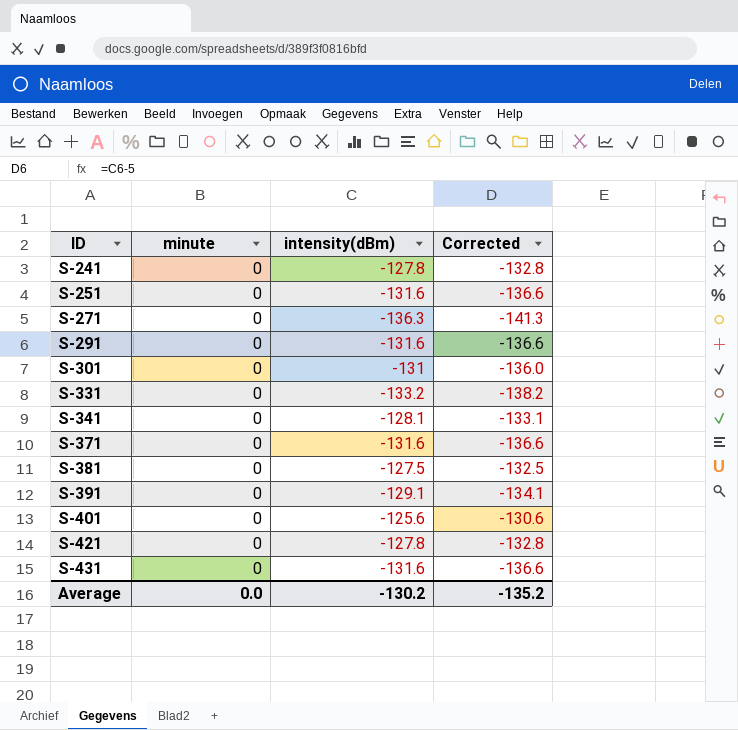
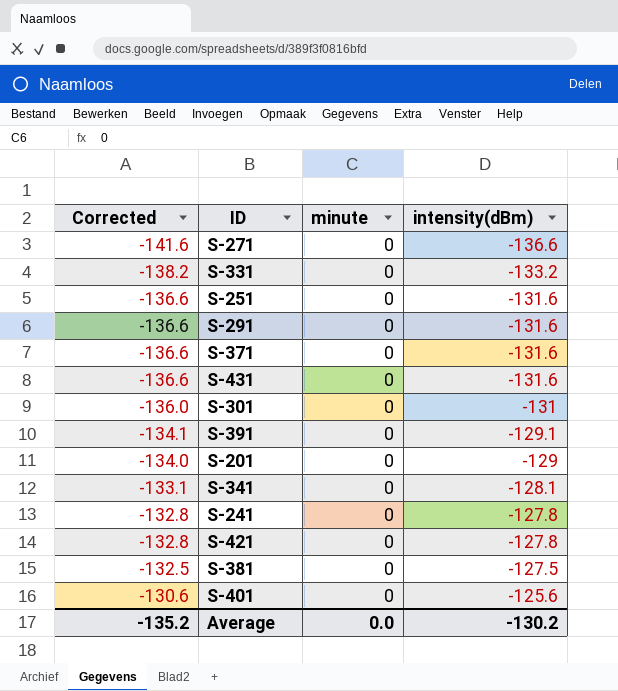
row order: ID ascending -> Corrected ascending
column Corrected | position: 4 -> 1
S-271 | Corrected: -141.3 -> -141.6
S-271 | intensity(dBm): -136.3 -> -136.6
row S-201: none -> -134.0 | 0 | -129

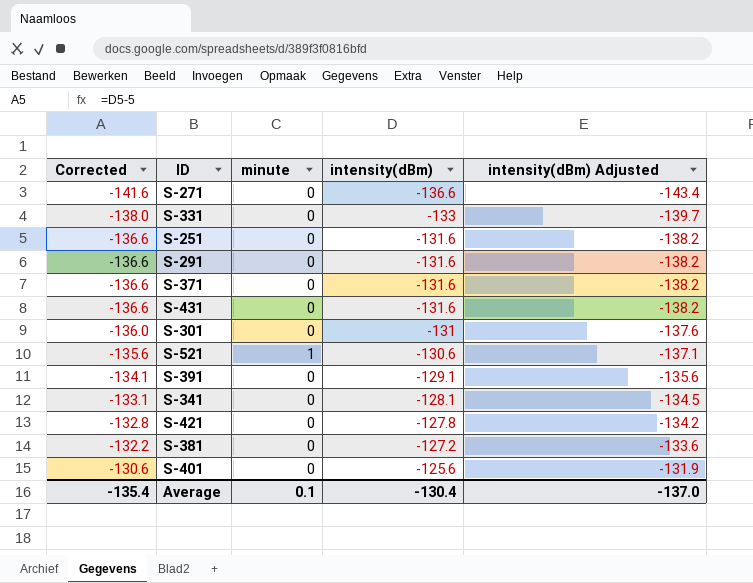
column intensity(dBm) Adjusted | formula: none -> [intensity(dBm)] * 1.05
row S-201: -134.0 | 0 | -129 -> none
row S-241: -132.8 | 0 | -127.8 -> none
S-331 | Corrected: -138.2 -> -138.0
S-331 | intensity(dBm): -133.2 -> -133
row S-521: none -> -135.6 | 1 | -130.6 | -137.1
S-381 | Corrected: -132.5 -> -132.2
S-381 | intensity(dBm): -127.5 -> -127.2
Average | Corrected: -135.2 -> -135.4
Average | minute: 0.0 -> 0.1
Average | intensity(dBm): -130.2 -> -130.4

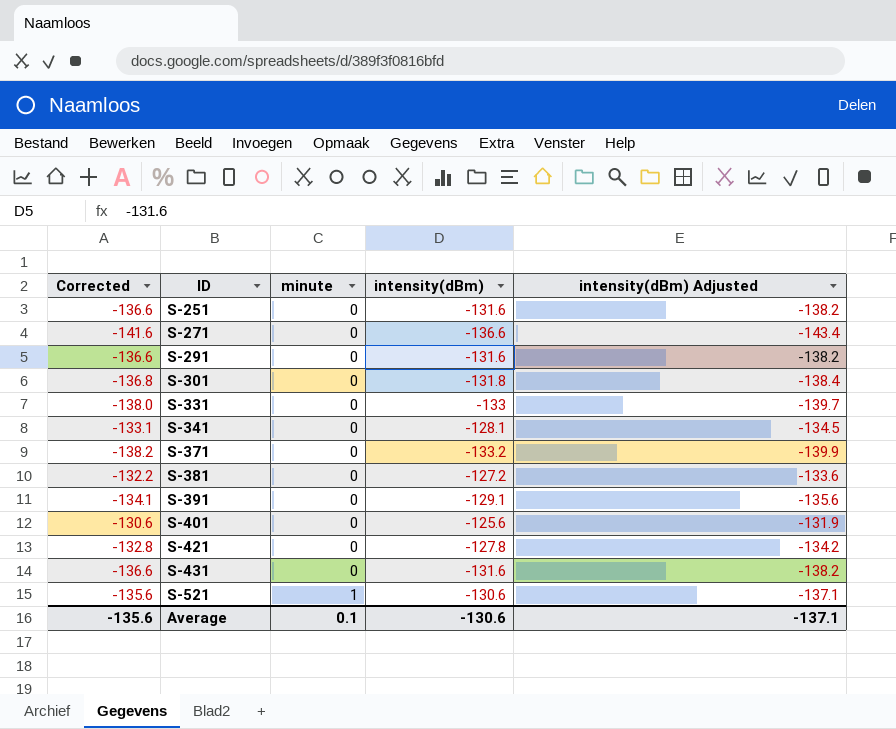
row order: Corrected ascending -> ID ascending
S-301 | Corrected: -136.0 -> -136.8
S-301 | intensity(dBm): -131 -> -131.8
S-301 | intensity(dBm) Adjusted: -137.6 -> -138.4
S-371 | Corrected: -136.6 -> -138.2
S-371 | intensity(dBm): -131.6 -> -133.2
S-371 | intensity(dBm) Adjusted: -138.2 -> -139.9
Average | Corrected: -135.4 -> -135.6
Average | intensity(dBm): -130.4 -> -130.6
Average | intensity(dBm) Adjusted: -137.0 -> -137.1

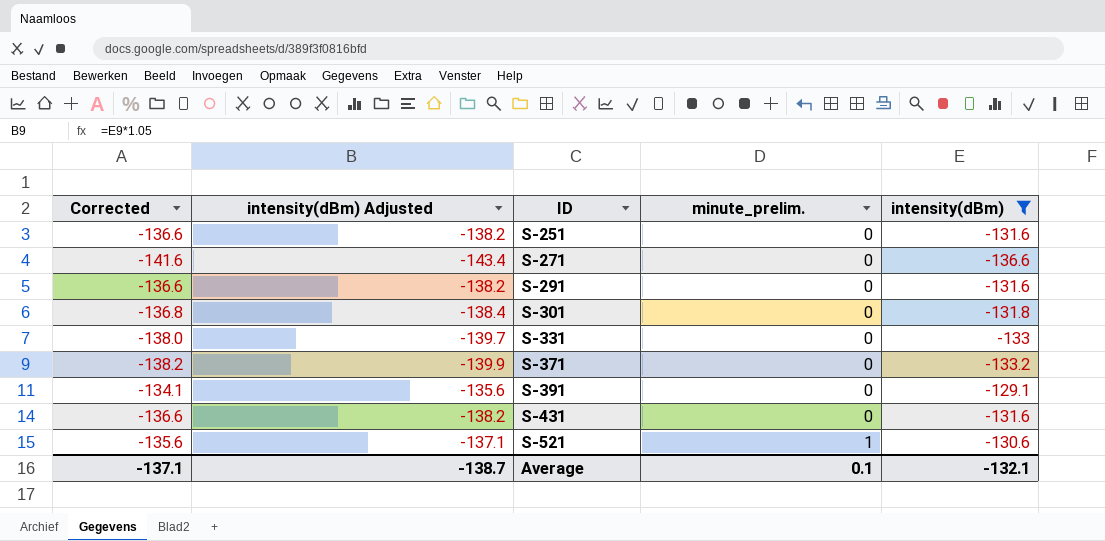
filter: none -> intensity(dBm) <= -129.1
column intensity(dBm) Adjusted | position: 5 -> 2
column name: minute -> minute_prelim.
Average | Corrected: -135.6 -> -137.1
Average | intensity(dBm) Adjusted: -137.1 -> -138.7
Average | intensity(dBm): -130.6 -> -132.1

